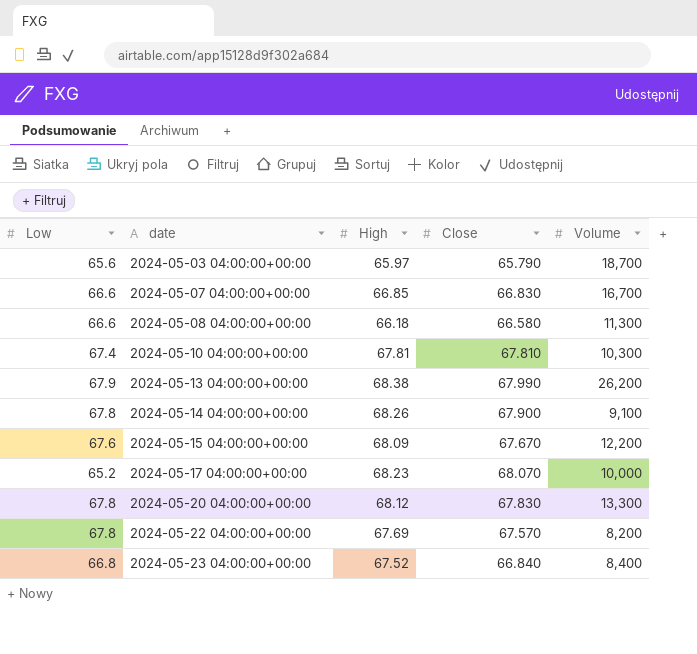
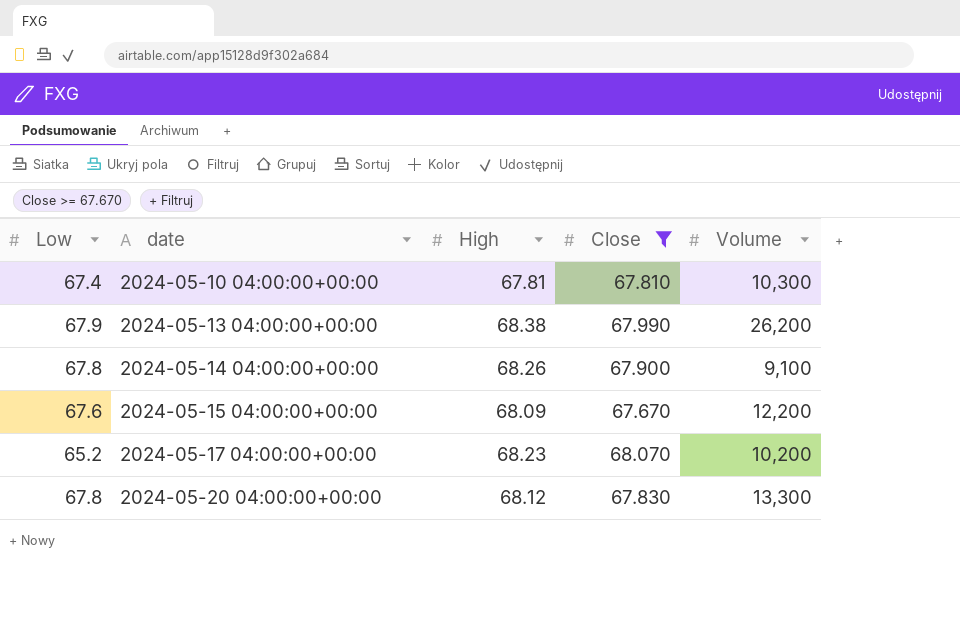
filter: none -> Close >= 67.670
2024-05-17 04:00:00+00:00 | Volume: 10,000 -> 10,200

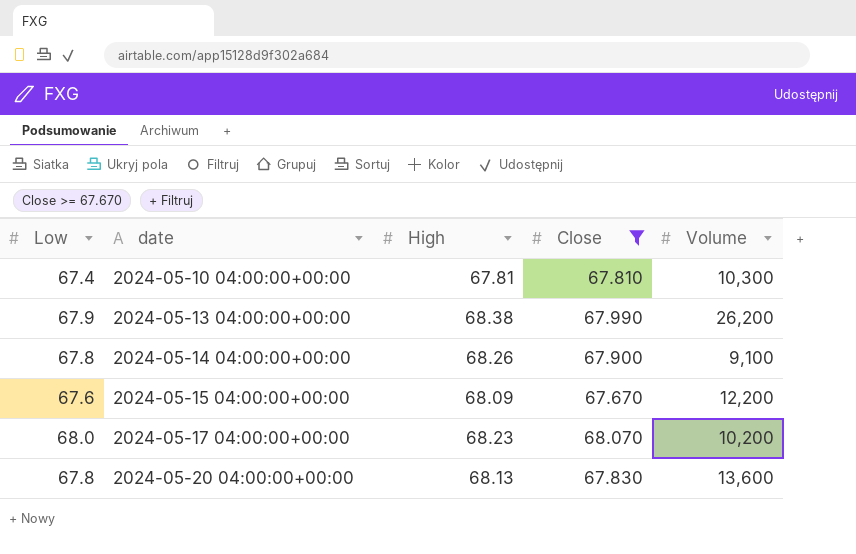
2024-05-17 04:00:00+00:00 | Low: 65.2 -> 68.0
2024-05-20 04:00:00+00:00 | High: 68.12 -> 68.13
2024-05-20 04:00:00+00:00 | Volume: 13,300 -> 13,600

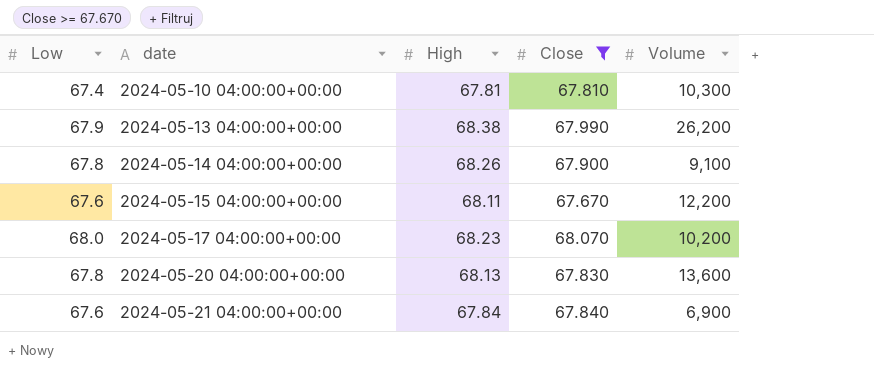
2024-05-15 04:00:00+00:00 | High: 68.09 -> 68.11
row 2024-05-21 04:00:00+00:00: none -> 67.6 | 67.84 | 67.840 | 6,900

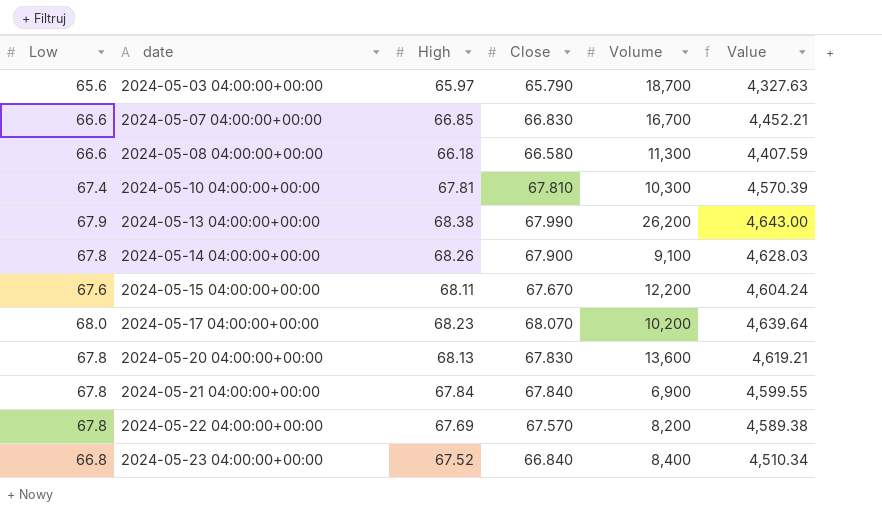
filter: Close >= 67.670 -> none
column Value | formula: none -> [Low] * [High]
2024-05-21 04:00:00+00:00 | Low: 67.6 -> 67.8

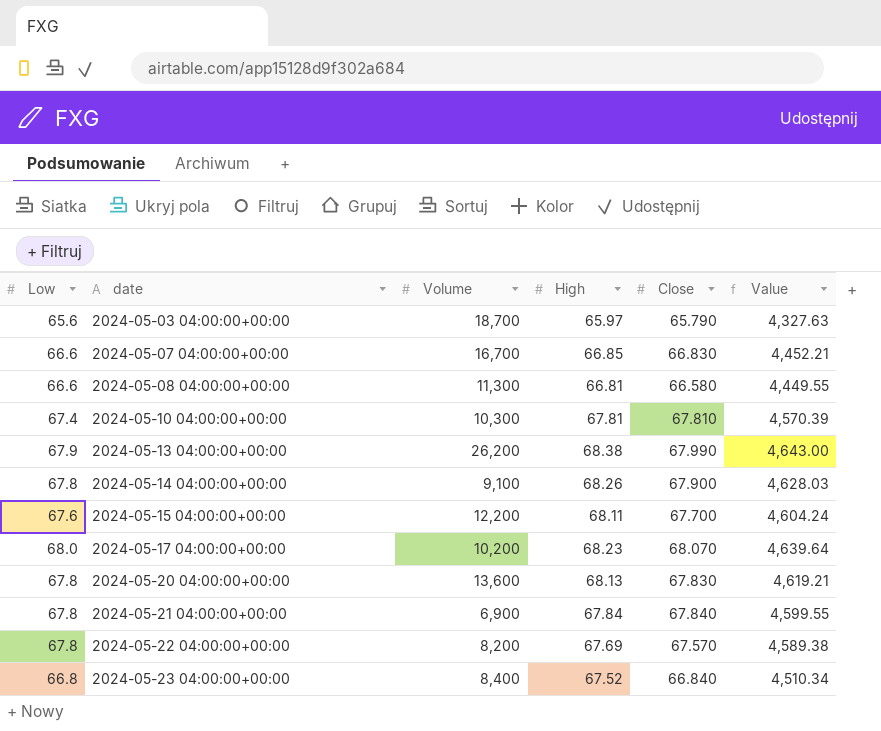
column Volume | position: 5 -> 3
2024-05-08 04:00:00+00:00 | High: 66.18 -> 66.81
2024-05-08 04:00:00+00:00 | Value: 4,407.59 -> 4,449.55
2024-05-15 04:00:00+00:00 | Close: 67.670 -> 67.700

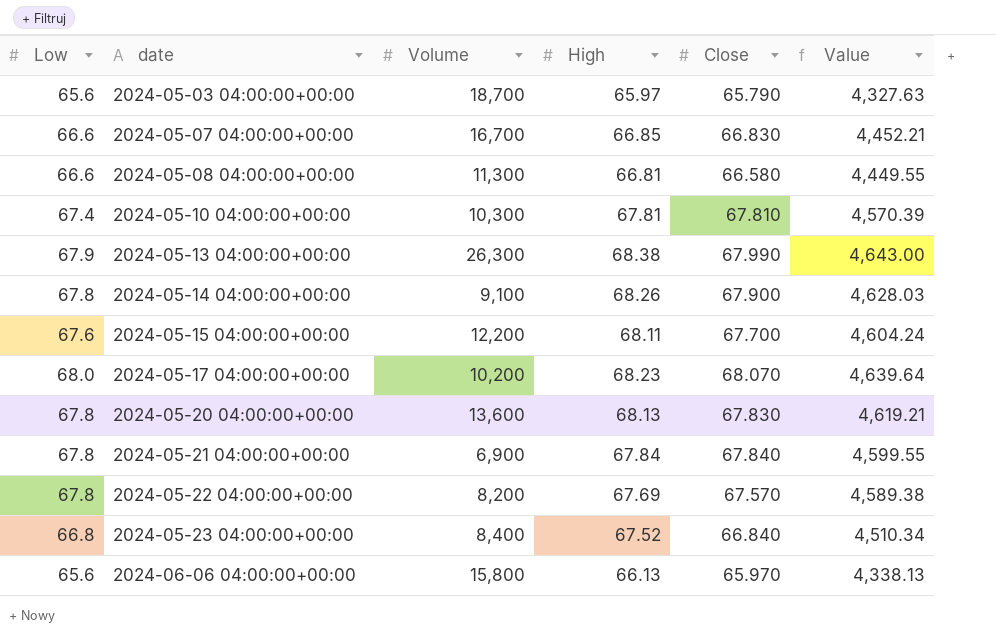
2024-05-13 04:00:00+00:00 | Volume: 26,200 -> 26,300
row 2024-06-06 04:00:00+00:00: none -> 65.6 | 15,800 | 66.13 | 65.970 | 4,338.13

